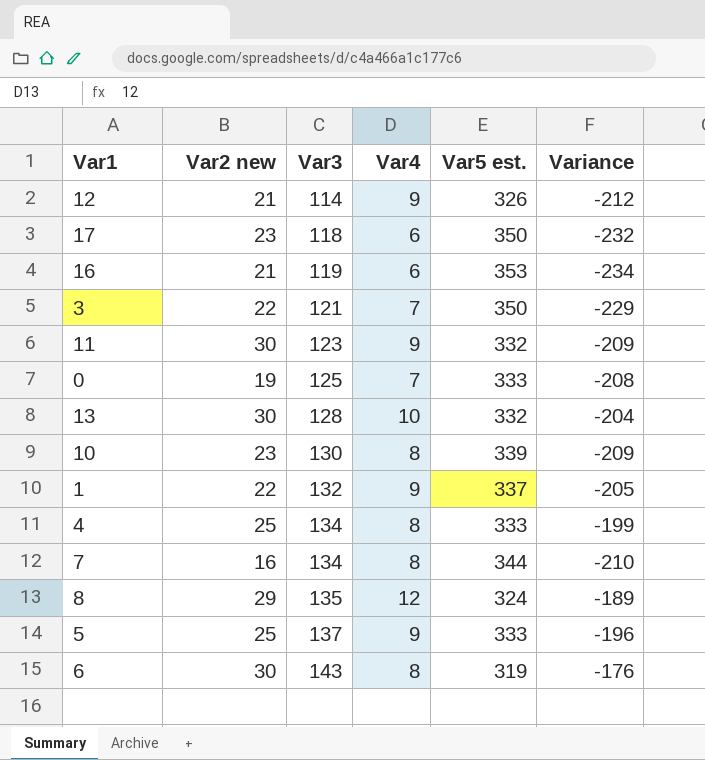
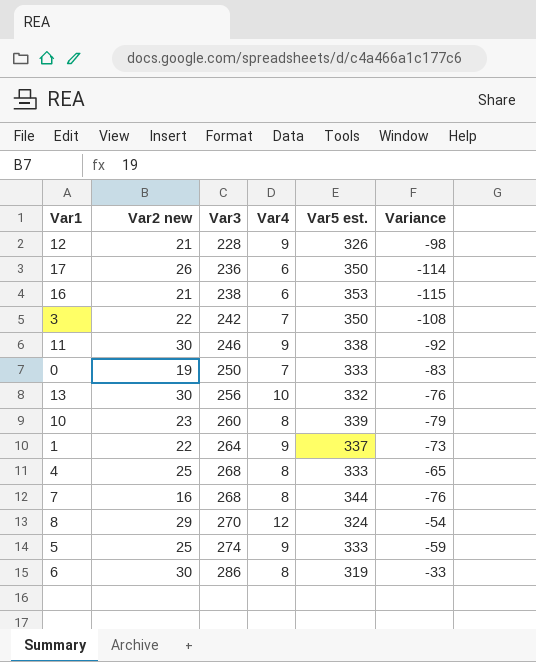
12 | Var3: 114 -> 228
12 | Variance: -212 -> -98
17 | Var2 new: 23 -> 26
17 | Var3: 118 -> 236
17 | Variance: -232 -> -114
16 | Var3: 119 -> 238
16 | Variance: -234 -> -115
3 | Var3: 121 -> 242
3 | Variance: -229 -> -108
11 | Var3: 123 -> 246
11 | Var5 est.: 332 -> 338
11 | Variance: -209 -> -92
0 | Var3: 125 -> 250
0 | Variance: -208 -> -83
13 | Var3: 128 -> 256
13 | Variance: -204 -> -76
10 | Var3: 130 -> 260
10 | Variance: -209 -> -79
1 | Var3: 132 -> 264
1 | Variance: -205 -> -73
4 | Var3: 134 -> 268
4 | Variance: -199 -> -65
7 | Var3: 134 -> 268
7 | Variance: -210 -> -76
8 | Var3: 135 -> 270
8 | Variance: -189 -> -54
5 | Var3: 137 -> 274
5 | Variance: -196 -> -59
6 | Var3: 143 -> 286
6 | Variance: -176 -> -33

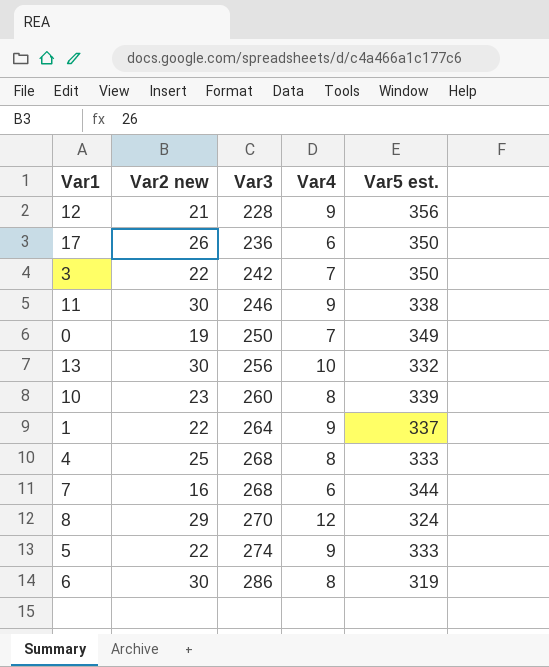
column Variance | formula: [Var3] - [Var5 est.] -> none
row 16: 21 | 238 | 6 | 353 | -115 -> none
12 | Var5 est.: 326 -> 356
0 | Var5 est.: 333 -> 349
7 | Var4: 8 -> 6
5 | Var2 new: 25 -> 22

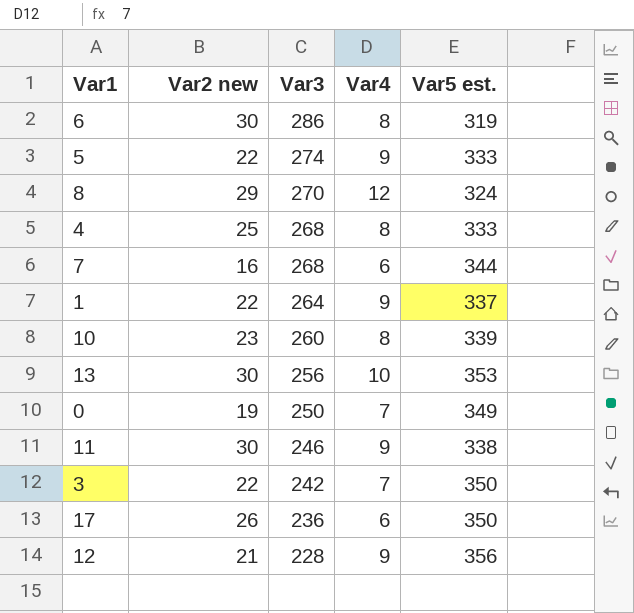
row order: Var3 ascending -> Var3 descending
13 | Var5 est.: 332 -> 353

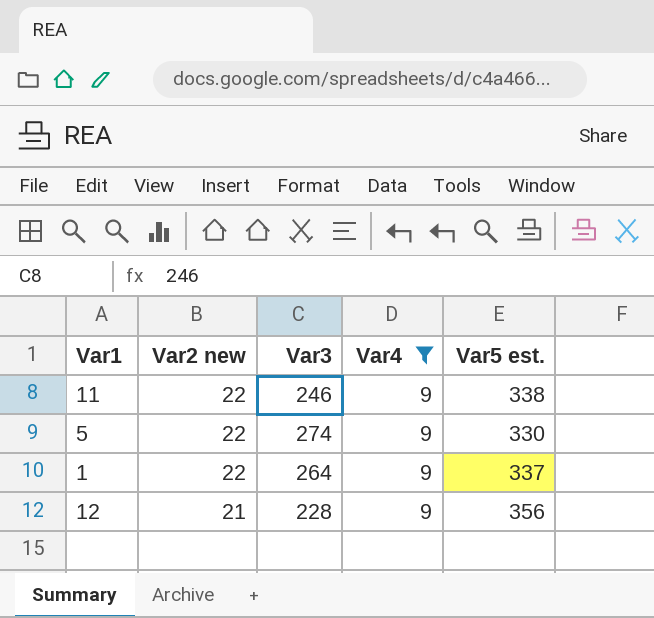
filter: none -> Var4 = 9
row order: Var3 descending -> Var2 new descending
11 | Var2 new: 30 -> 22
5 | Var5 est.: 333 -> 330

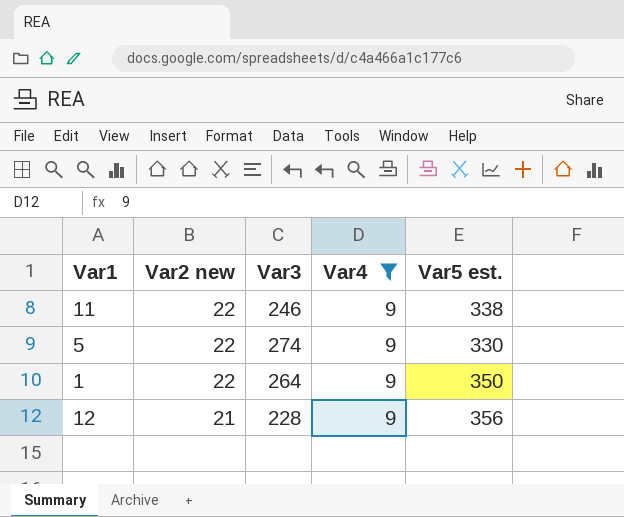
1 | Var5 est.: 337 -> 350

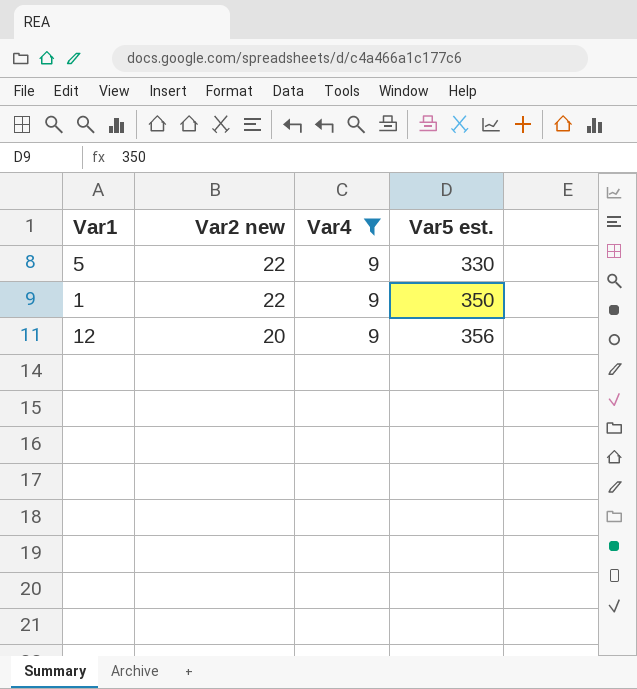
column Var3 | position: 3 -> none
row 11: 22 | 246 | 9 | 338 -> none
12 | Var2 new: 21 -> 20

